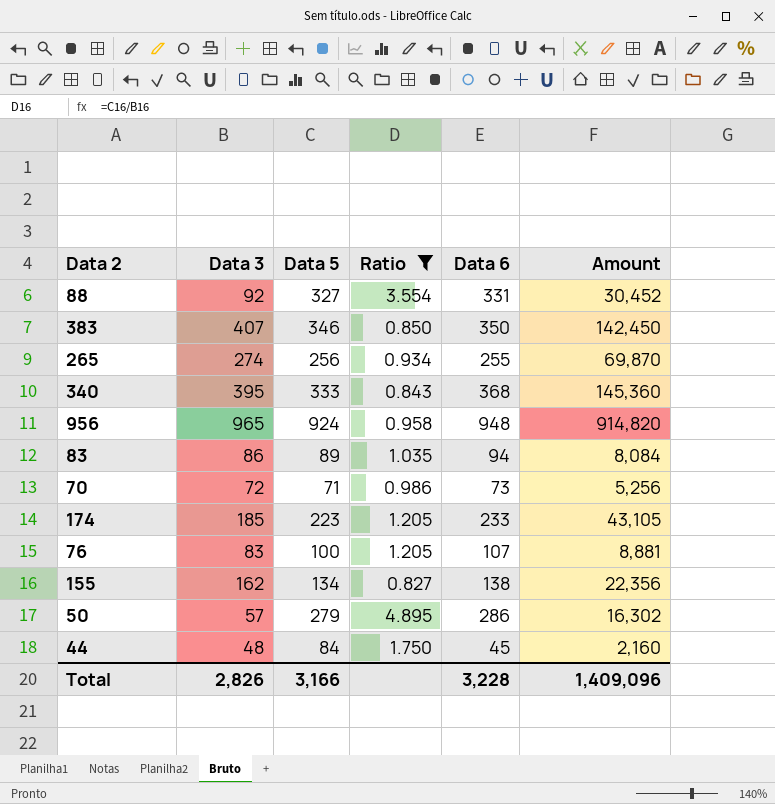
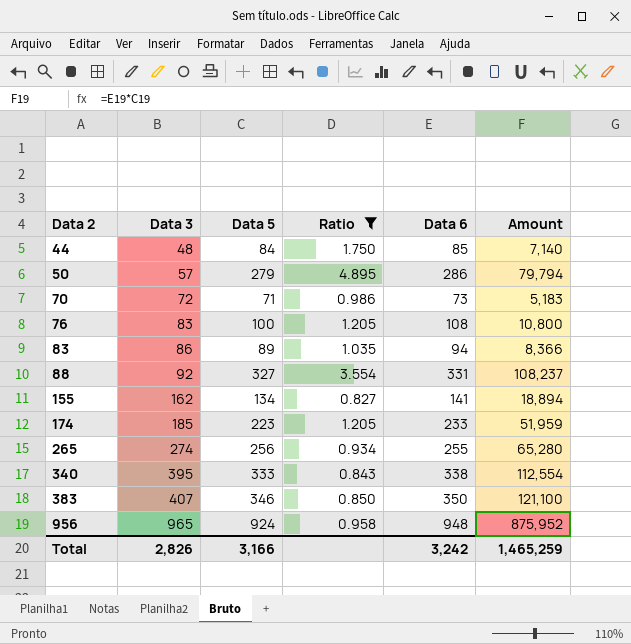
row order: none -> Data 2 ascending
column Amount | formula: [Data 3] * [Data 6] -> [Data 5] * [Data 6]
44 | Data 6: 45 -> 85
76 | Data 6: 107 -> 108
155 | Data 6: 138 -> 141
340 | Data 6: 368 -> 338
Total | Data 6: 3,228 -> 3,242
Total | Amount: 1,409,096 -> 1,465,259

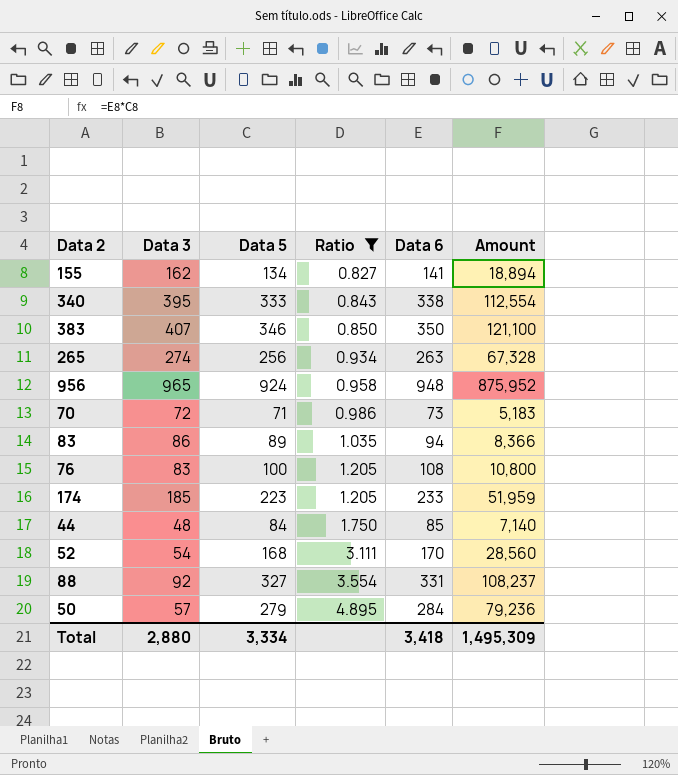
row order: Data 2 ascending -> Ratio ascending
265 | Data 6: 255 -> 263
265 | Amount: 65,280 -> 67,328
row 52: none -> 54 | 168 | 3.111 | 170 | 28,560
50 | Data 6: 286 -> 284
50 | Amount: 79,794 -> 79,236
Total | Data 3: 2,826 -> 2,880
Total | Data 5: 3,166 -> 3,334
Total | Data 6: 3,242 -> 3,418
Total | Amount: 1,465,259 -> 1,495,309

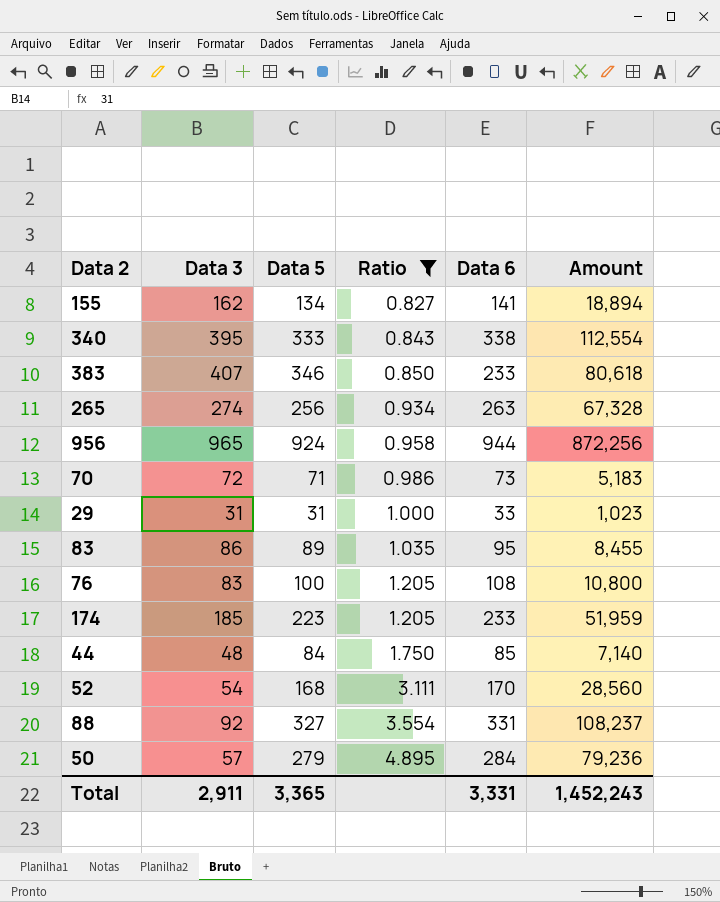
383 | Data 6: 350 -> 233
383 | Amount: 121,100 -> 80,618
956 | Data 6: 948 -> 944
956 | Amount: 875,952 -> 872,256
row 29: none -> 31 | 31 | 1.000 | 33 | 1,023
83 | Data 6: 94 -> 95
83 | Amount: 8,366 -> 8,455
Total | Data 3: 2,880 -> 2,911
Total | Data 5: 3,334 -> 3,365
Total | Data 6: 3,418 -> 3,331
Total | Amount: 1,495,309 -> 1,452,243

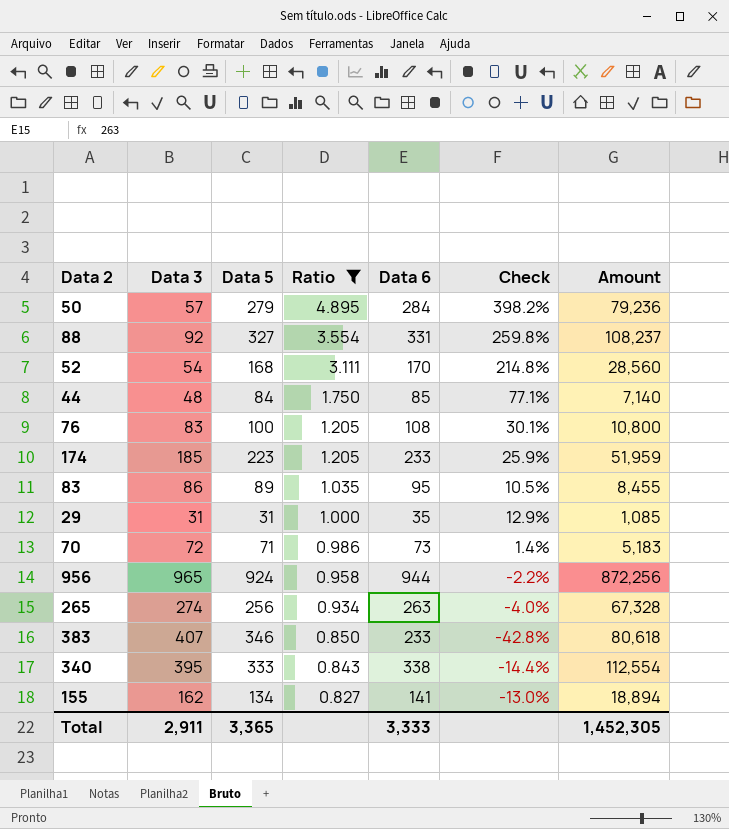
row order: Ratio ascending -> Ratio descending
column Check | formula: none -> ([Data 6] - [Data 3]) / [Data 3]
29 | Data 6: 33 -> 35
29 | Amount: 1,023 -> 1,085
Total | Data 6: 3,331 -> 3,333
Total | Amount: 1,452,243 -> 1,452,305

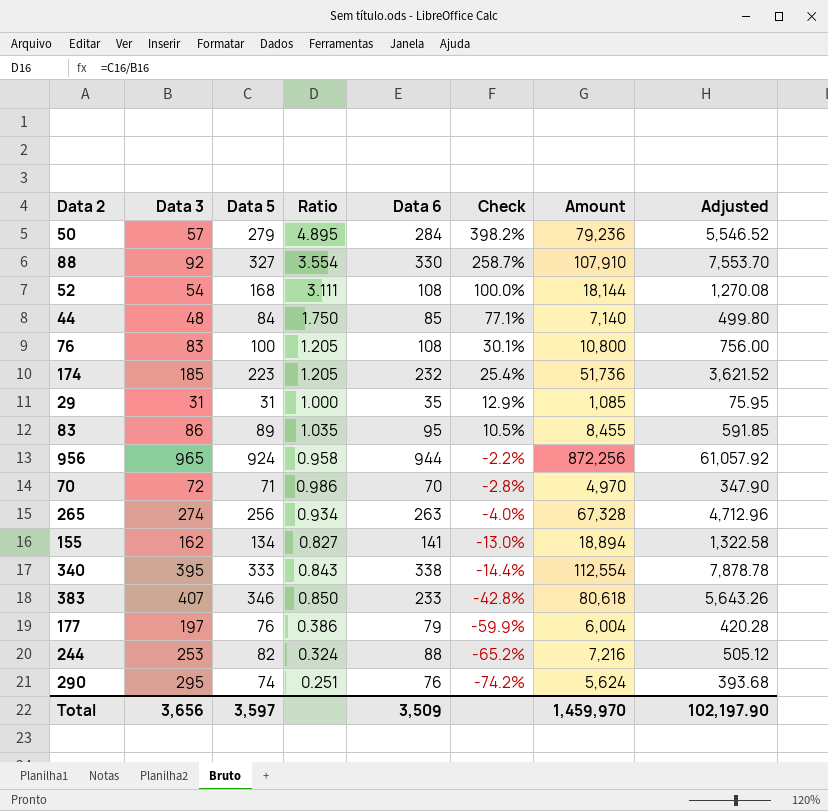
filter: Ratio >= 0.827 -> none
row order: Ratio descending -> Check descending
column Adjusted | formula: none -> [Amount] * 0.07
88 | Data 6: 331 -> 330
88 | Check: 259.8% -> 258.7%
88 | Amount: 108,237 -> 107,910
52 | Data 6: 170 -> 108
52 | Check: 214.8% -> 100.0%
52 | Amount: 28,560 -> 18,144
174 | Data 6: 233 -> 232
174 | Check: 25.9% -> 25.4%
174 | Amount: 51,959 -> 51,736
70 | Data 6: 73 -> 70
70 | Check: 1.4% -> -2.8%
70 | Amount: 5,183 -> 4,970
Total | Data 3: 2,911 -> 3,656
Total | Data 5: 3,365 -> 3,597
Total | Data 6: 3,333 -> 3,509
Total | Amount: 1,452,305 -> 1,459,970

